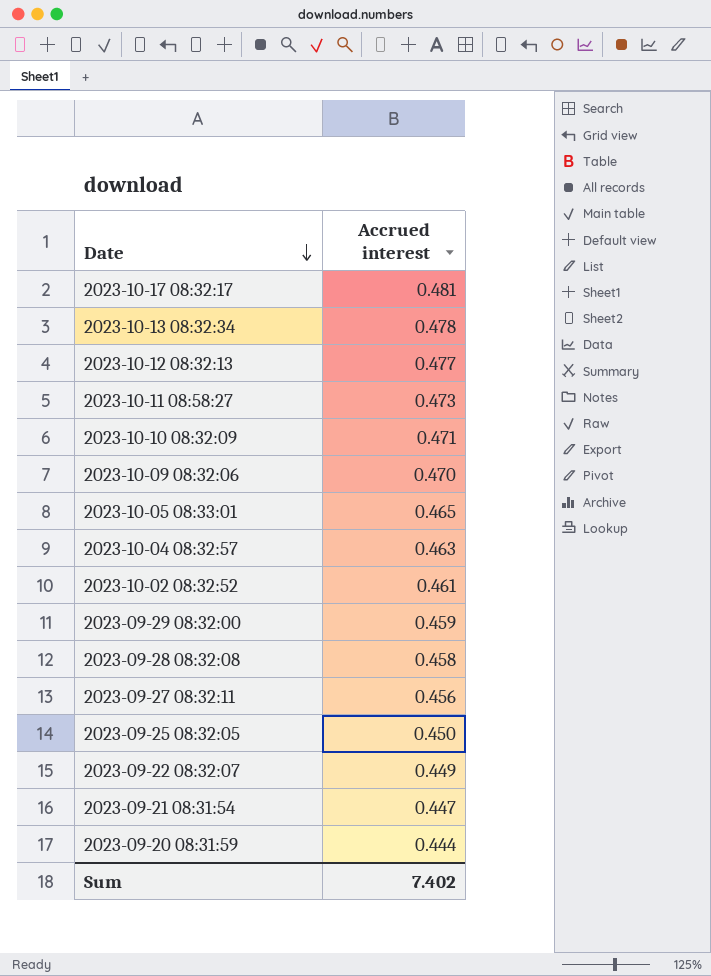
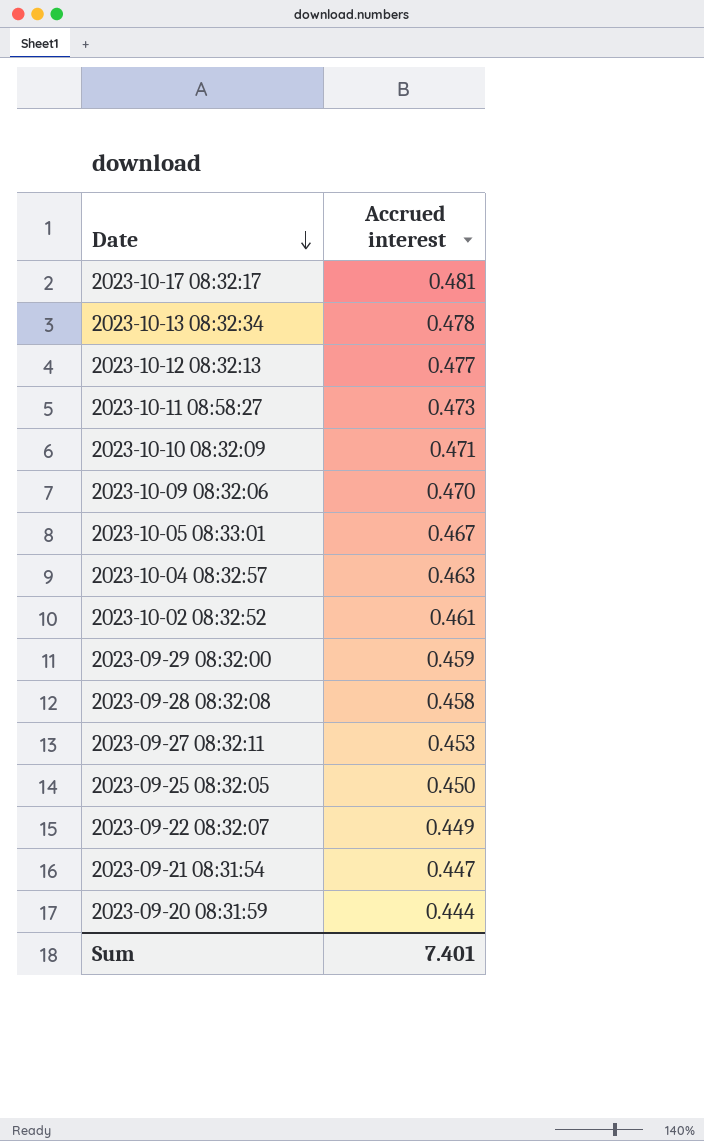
2023-10-05 08:33:01 | Accrued interest: 0.465 -> 0.467
2023-09-27 08:32:11 | Accrued interest: 0.456 -> 0.453
Sum | Accrued interest: 7.402 -> 7.401

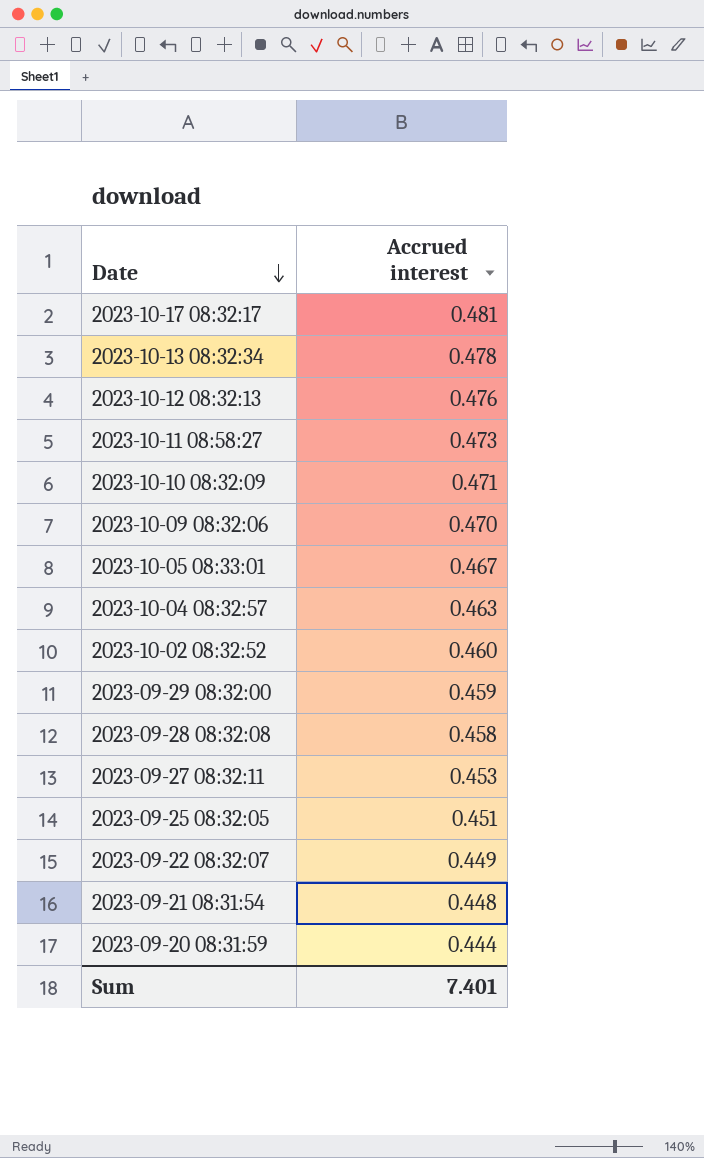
2023-10-12 08:32:13 | Accrued interest: 0.477 -> 0.476
2023-10-02 08:32:52 | Accrued interest: 0.461 -> 0.460
2023-09-25 08:32:05 | Accrued interest: 0.450 -> 0.451
2023-09-21 08:31:54 | Accrued interest: 0.447 -> 0.448

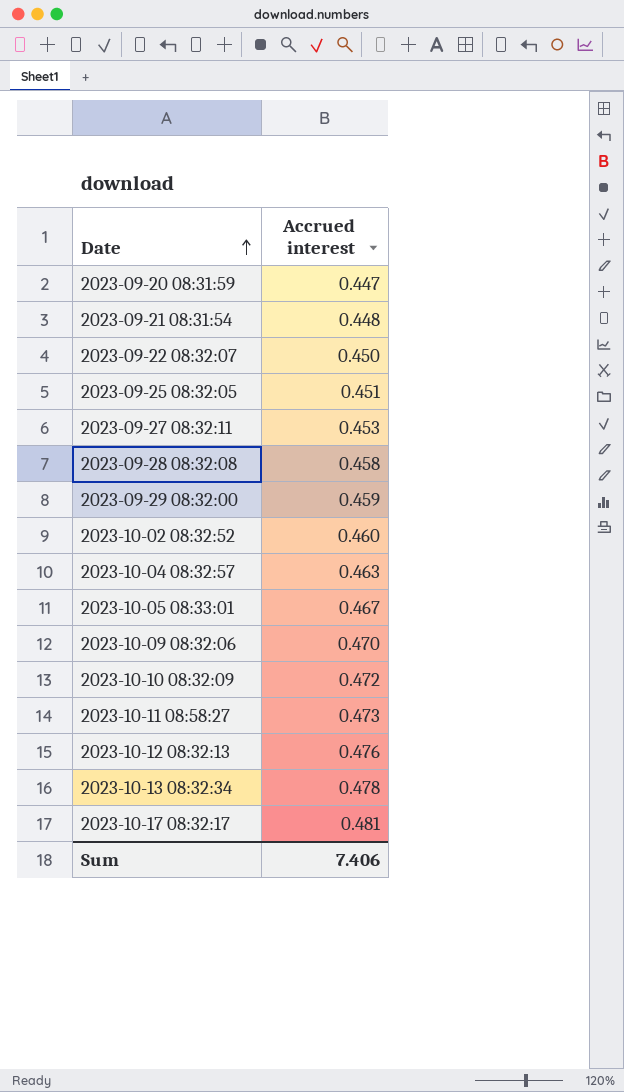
row order: Date descending -> Date ascending
2023-09-20 08:31:59 | Accrued interest: 0.444 -> 0.447
2023-09-22 08:32:07 | Accrued interest: 0.449 -> 0.450
2023-10-10 08:32:09 | Accrued interest: 0.471 -> 0.472
Sum | Accrued interest: 7.401 -> 7.406

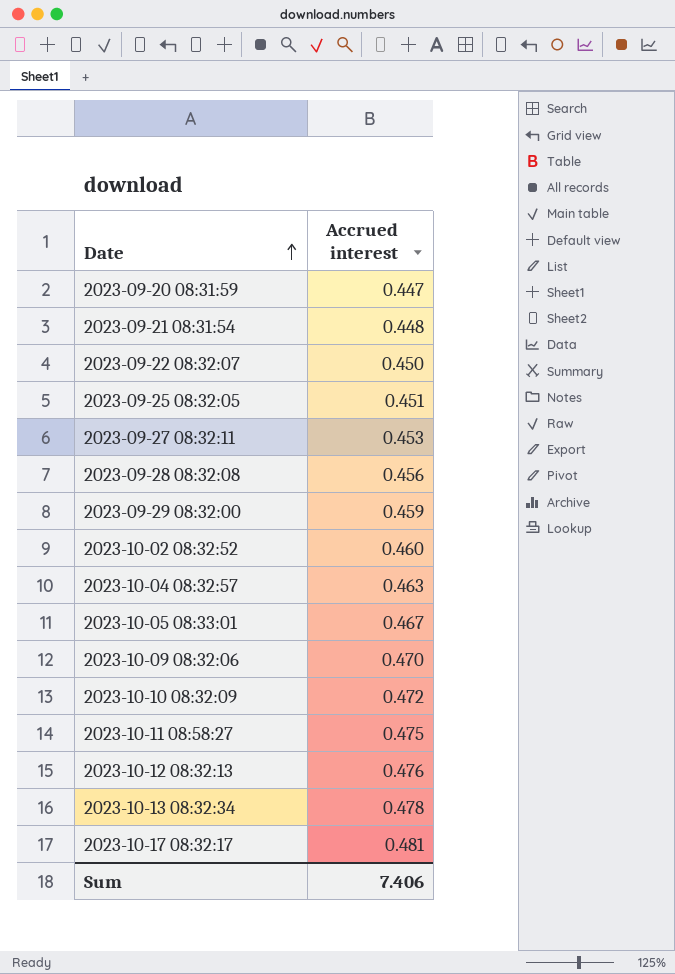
2023-09-28 08:32:08 | Accrued interest: 0.458 -> 0.456
2023-10-11 08:58:27 | Accrued interest: 0.473 -> 0.475

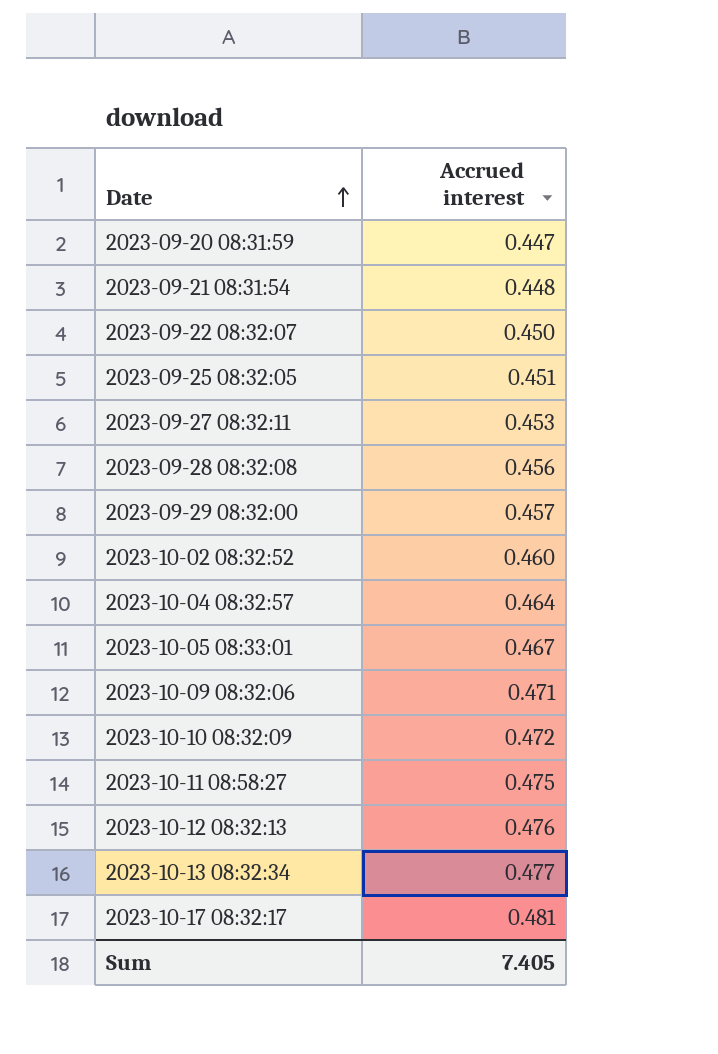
2023-09-29 08:32:00 | Accrued interest: 0.459 -> 0.457
2023-10-04 08:32:57 | Accrued interest: 0.463 -> 0.464
2023-10-09 08:32:06 | Accrued interest: 0.470 -> 0.471
2023-10-13 08:32:34 | Accrued interest: 0.478 -> 0.477
Sum | Accrued interest: 7.406 -> 7.405

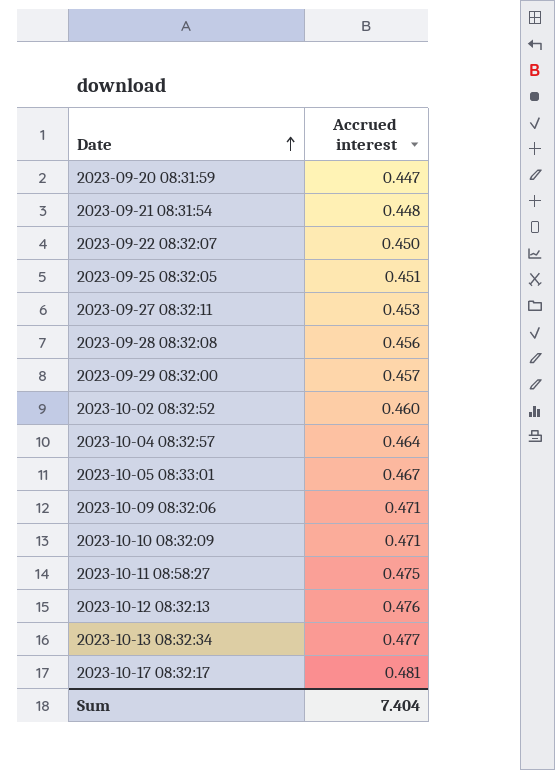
2023-10-10 08:32:09 | Accrued interest: 0.472 -> 0.471
Sum | Accrued interest: 7.405 -> 7.404

